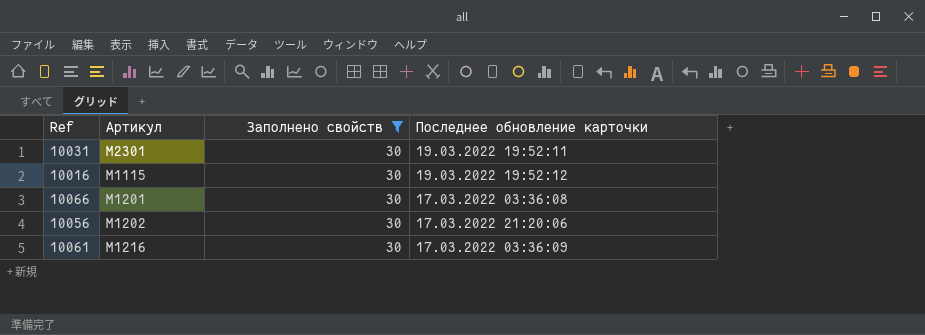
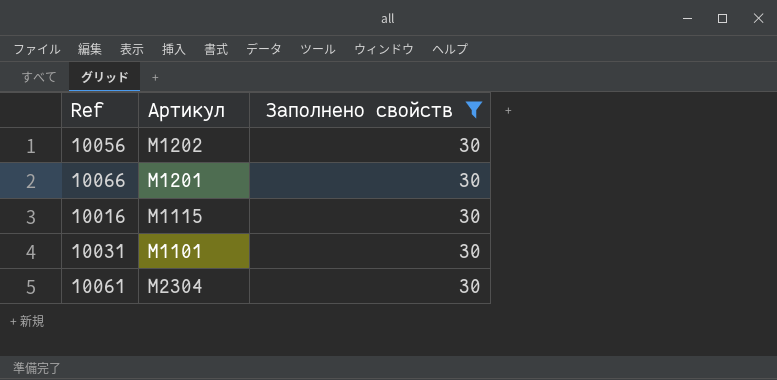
row order: Артикул ascending -> Артикул descending
column Последнее обновление карточки | position: 4 -> none
10031 | Артикул: M2301 -> М1101
10061 | Артикул: М1216 -> M2304

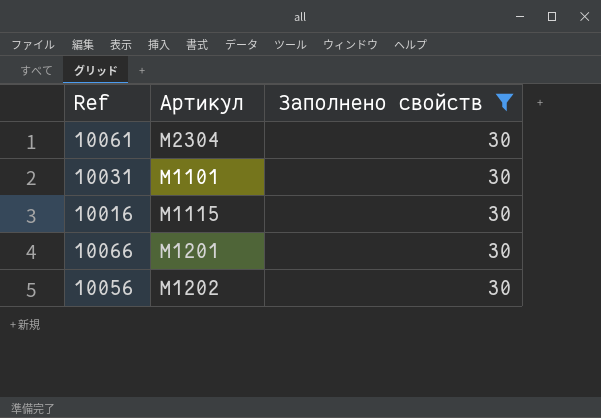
row order: Артикул descending -> Артикул ascending

